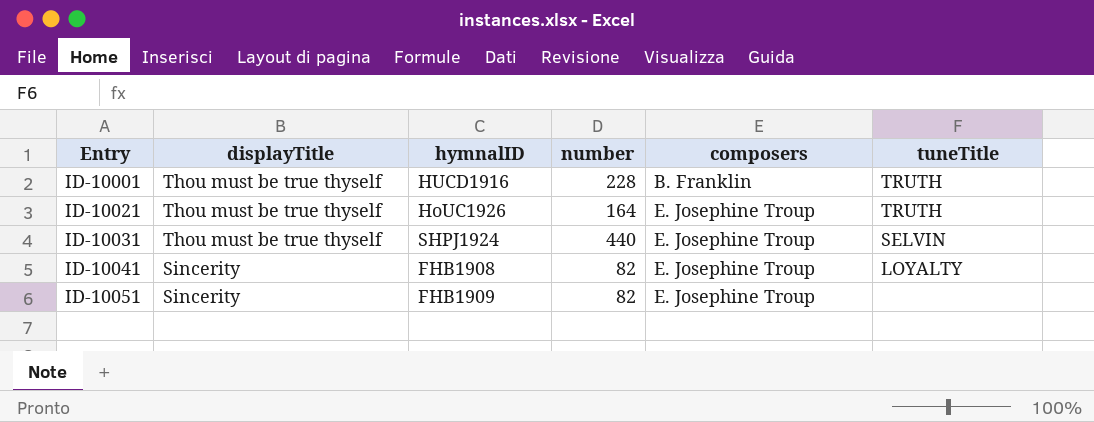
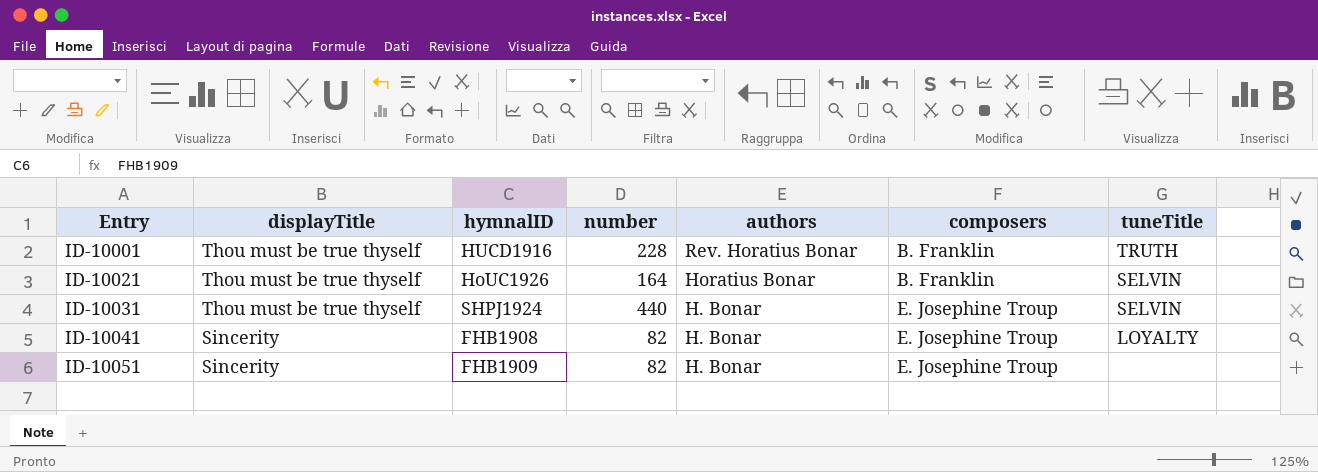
column authors | position: none -> 5
ID-10021 | composers: E. Josephine Troup -> B. Franklin
ID-10021 | tuneTitle: TRUTH -> SELVIN

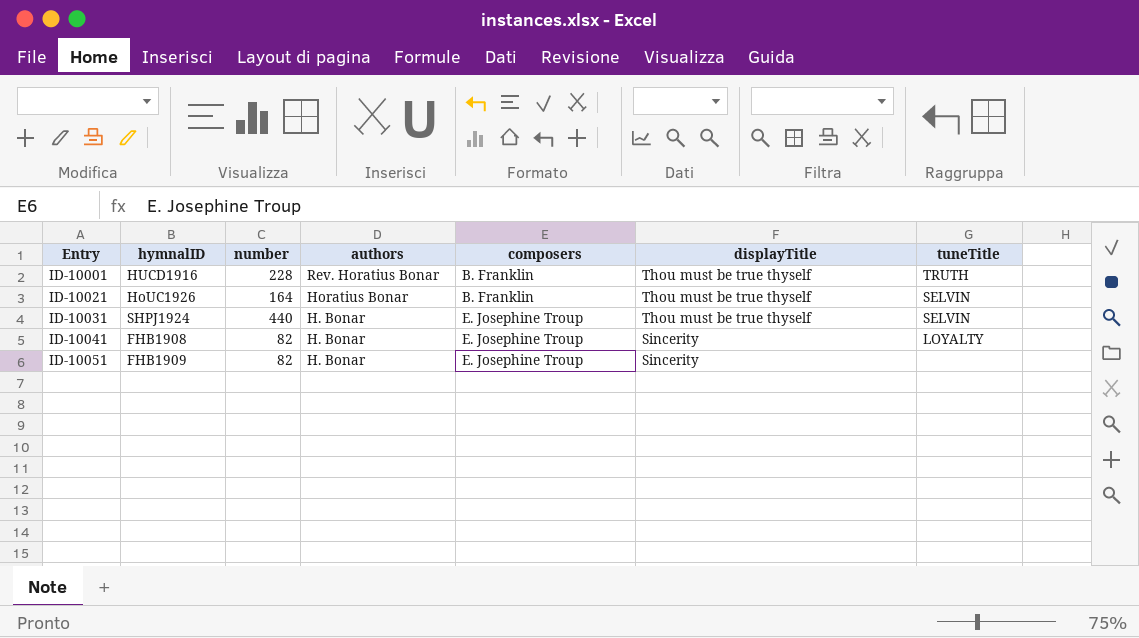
column displayTitle | position: 2 -> 6

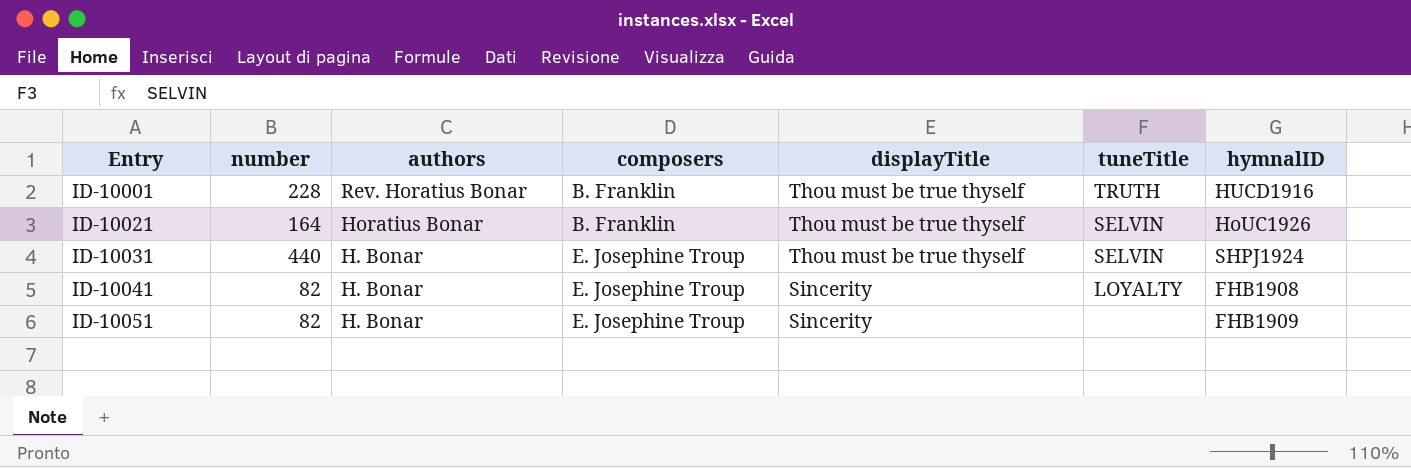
column hymnalID | position: 2 -> 7

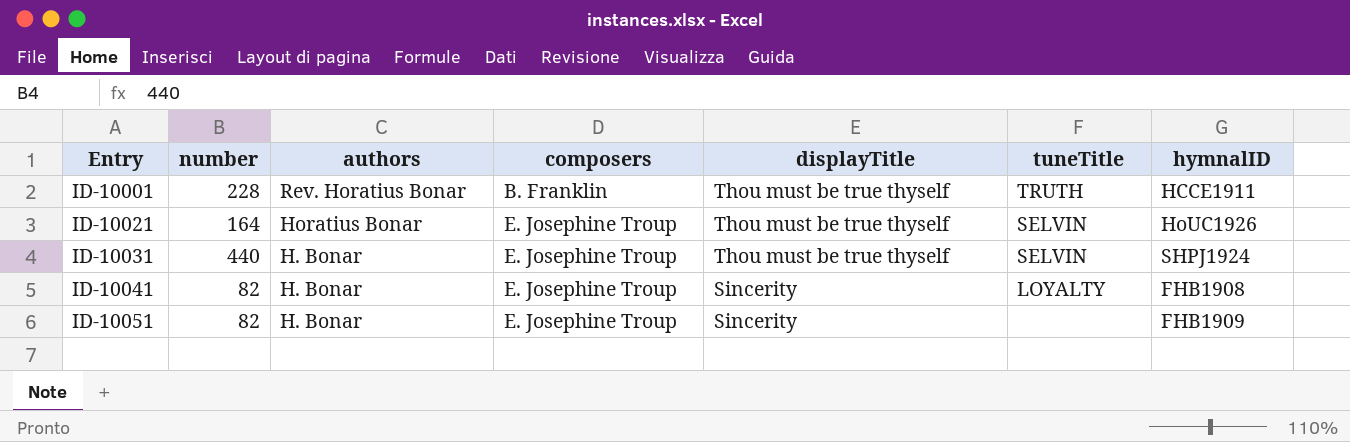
ID-10001 | hymnalID: HUCD1916 -> HCCE1911
ID-10021 | composers: B. Franklin -> E. Josephine Troup

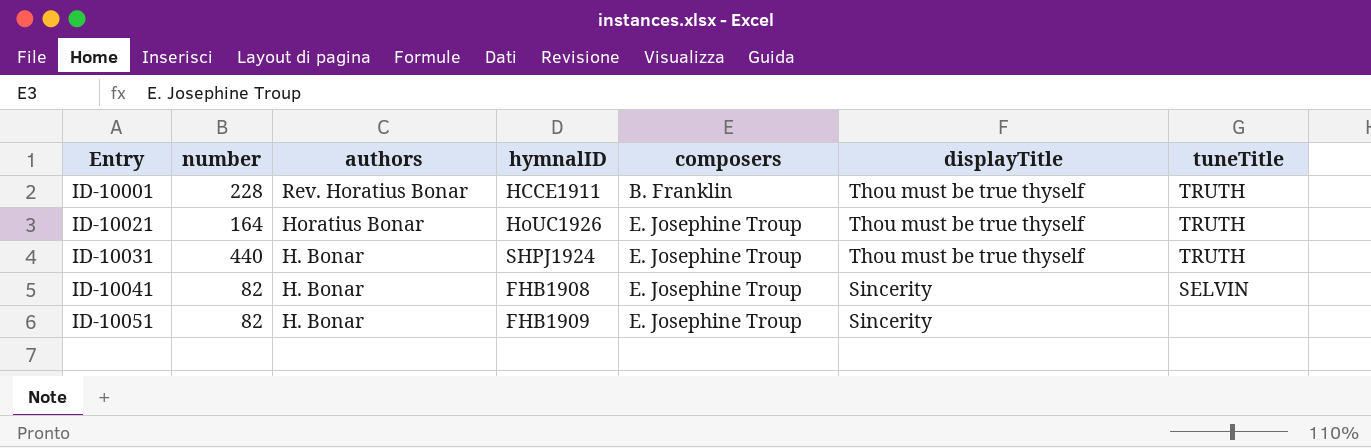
column hymnalID | position: 7 -> 4
ID-10021 | tuneTitle: SELVIN -> TRUTH
ID-10031 | tuneTitle: SELVIN -> TRUTH
ID-10041 | tuneTitle: LOYALTY -> SELVIN

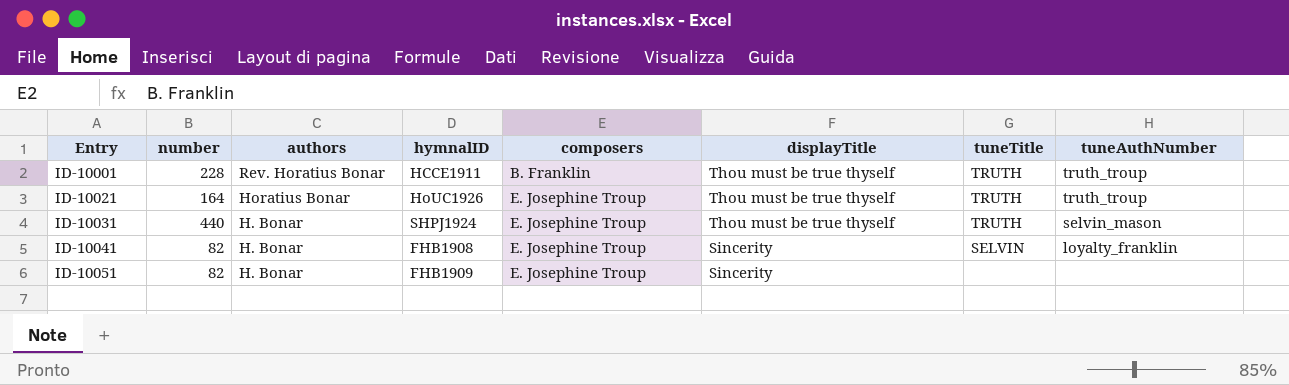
column tuneAuthNumber | position: none -> 8

